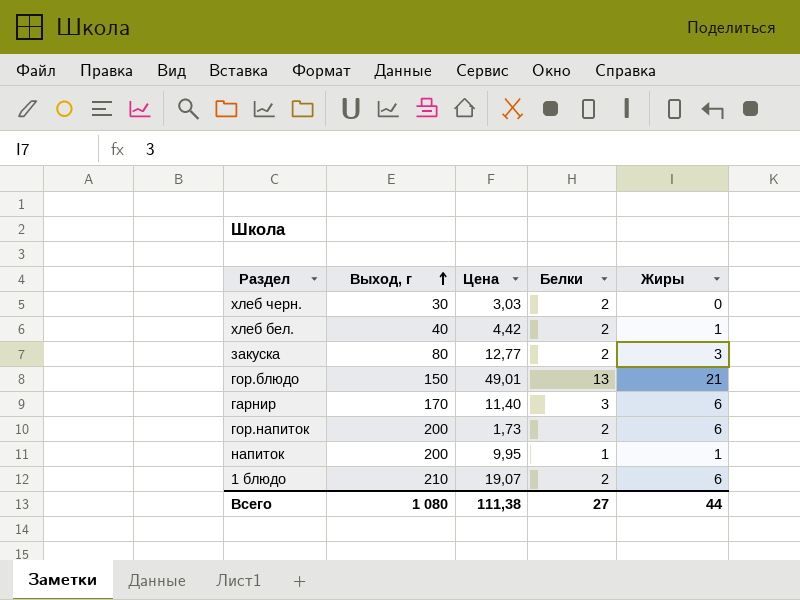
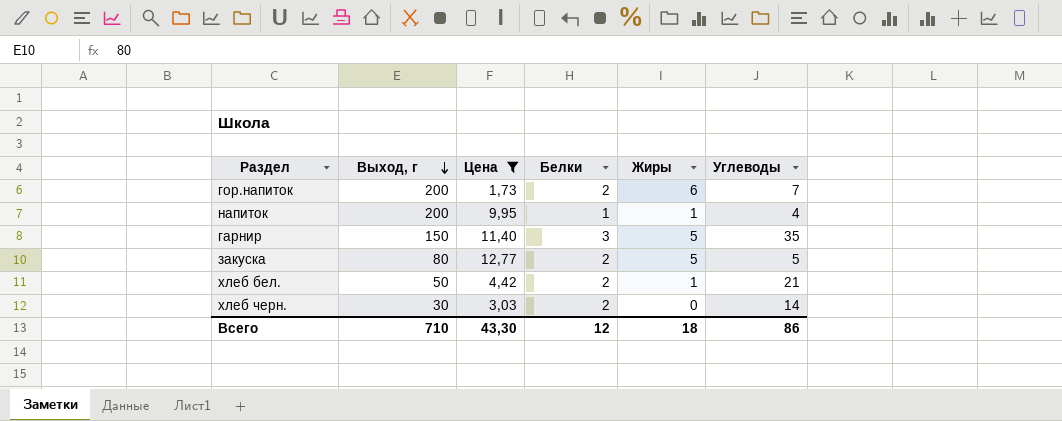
filter: none -> Цена <= 12,77
row order: Выход, г ascending -> Выход, г descending
column Углеводы | position: none -> 6
гарнир | Выход, г: 170 -> 150
гарнир | Жиры: 6 -> 5
закуска | Жиры: 3 -> 5
хлеб бел. | Выход, г: 40 -> 50
Всего | Выход, г: 1 080 -> 710
Всего | Цена: 111,38 -> 43,30
Всего | Белки: 27 -> 12
Всего | Жиры: 44 -> 18

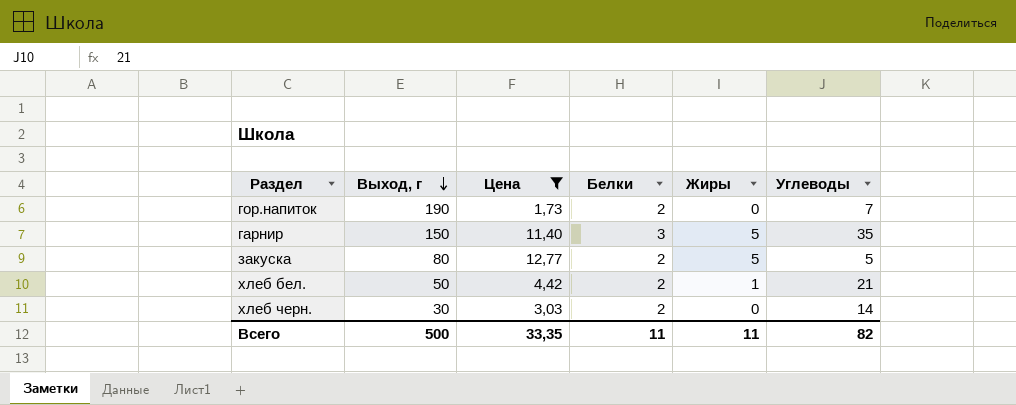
row напиток: 200 | 9,95 | 1 | 1 | 4 -> none
гор.напиток | Выход, г: 200 -> 190
гор.напиток | Жиры: 6 -> 0
Всего | Выход, г: 710 -> 500
Всего | Цена: 43,30 -> 33,35
Всего | Белки: 12 -> 11
Всего | Жиры: 18 -> 11
Всего | Углеводы: 86 -> 82

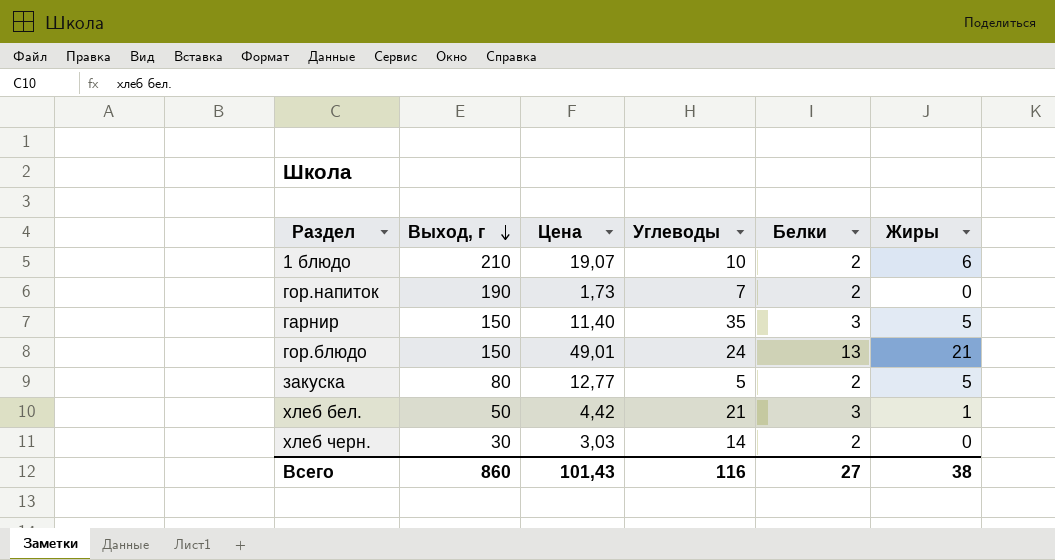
filter: Цена <= 12,77 -> none
column Углеводы | position: 6 -> 4
хлеб бел. | Белки: 2 -> 3
Всего | Выход, г: 500 -> 860
Всего | Цена: 33,35 -> 101,43
Всего | Углеводы: 82 -> 116
Всего | Белки: 11 -> 27
Всего | Жиры: 11 -> 38

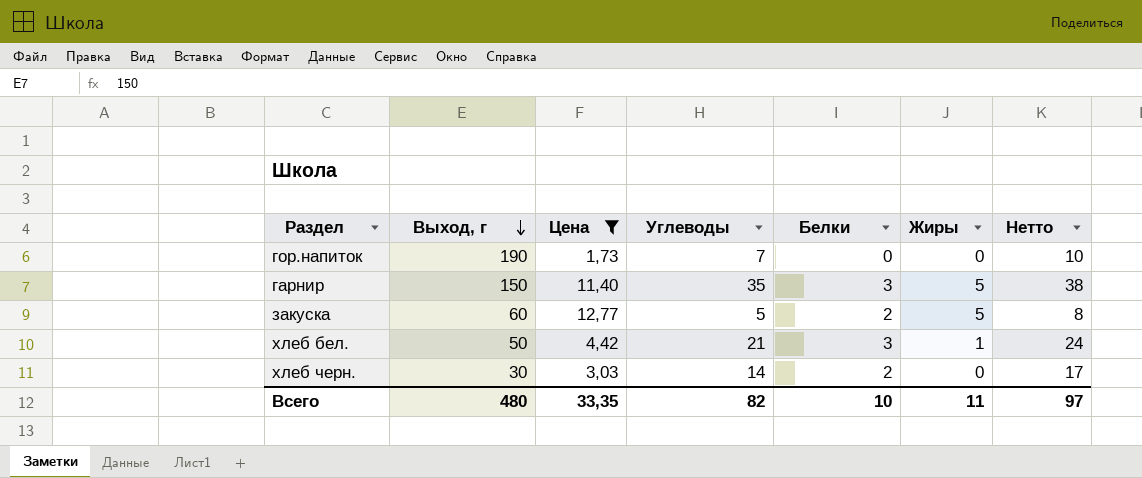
filter: none -> Цена <= 12,77
column Нетто | formula: none -> [Углеводы] + 3
гор.напиток | Белки: 2 -> 0
закуска | Выход, г: 80 -> 60
Всего | Выход, г: 860 -> 480
Всего | Цена: 101,43 -> 33,35
Всего | Углеводы: 116 -> 82
Всего | Белки: 27 -> 10
Всего | Жиры: 38 -> 11

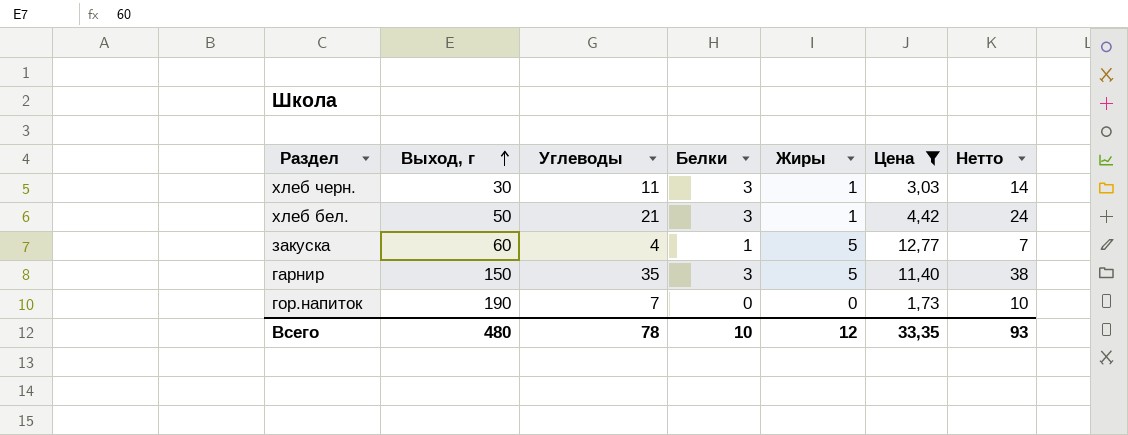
row order: Выход, г descending -> Выход, г ascending
column Цена | position: 3 -> 6
хлеб черн. | Углеводы: 14 -> 11
хлеб черн. | Белки: 2 -> 3
хлеб черн. | Жиры: 0 -> 1
хлеб черн. | Нетто: 17 -> 14
закуска | Углеводы: 5 -> 4
закуска | Белки: 2 -> 1
закуска | Нетто: 8 -> 7
Всего | Углеводы: 82 -> 78
Всего | Жиры: 11 -> 12
Всего | Нетто: 97 -> 93

